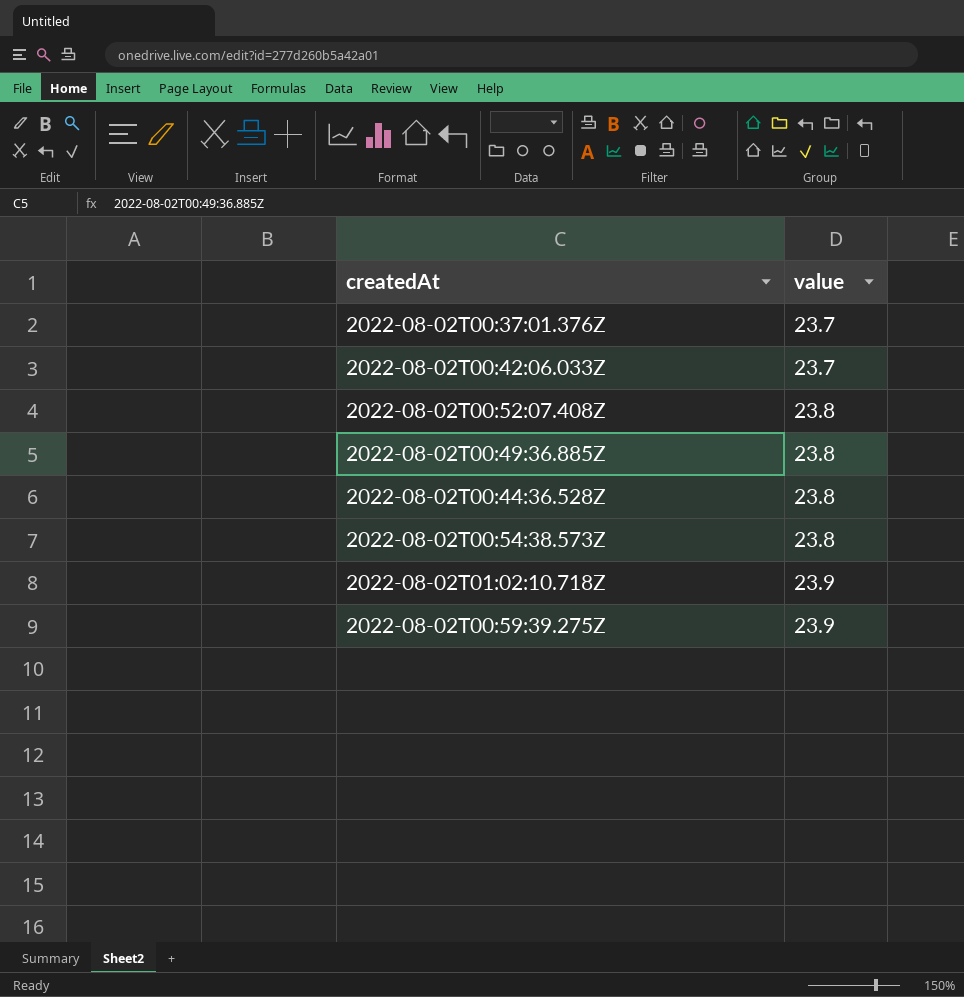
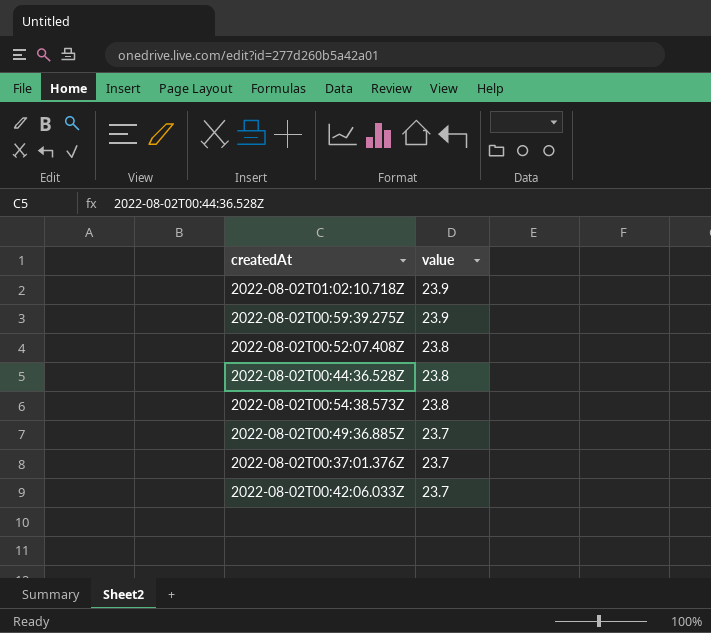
row order: value ascending -> value descending
2022-08-02T00:49:36.885Z | value: 23.8 -> 23.7

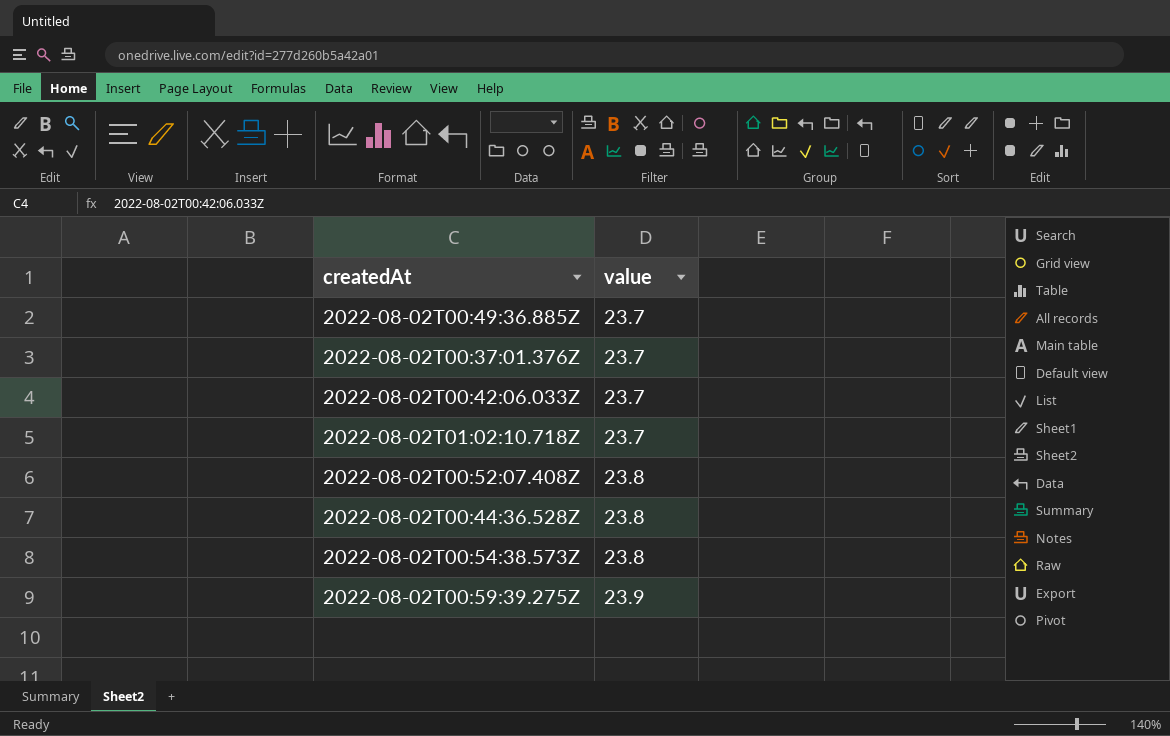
row order: value descending -> value ascending
2022-08-02T01:02:10.718Z | value: 23.9 -> 23.7

